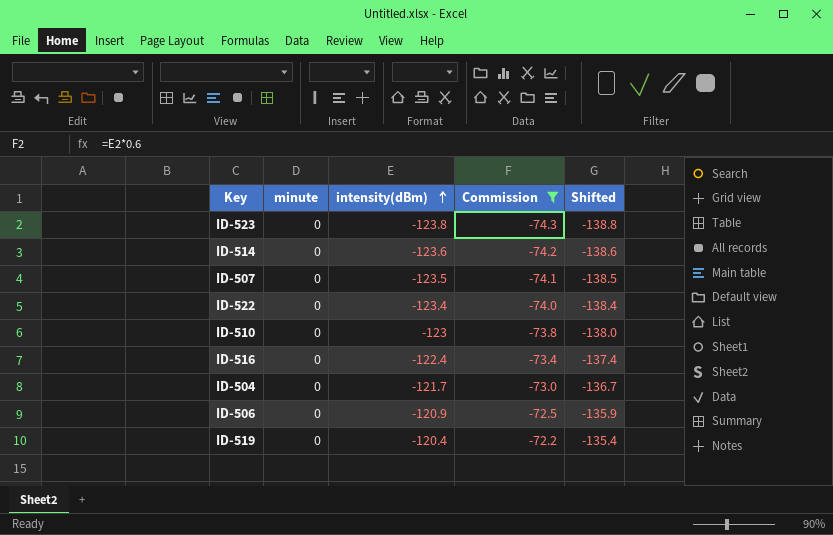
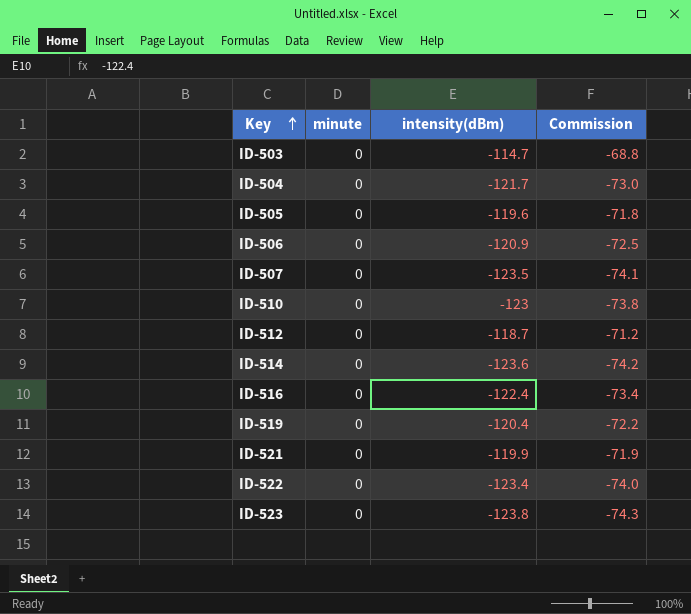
filter: Commission <= -72.2 -> none
row order: intensity(dBm) ascending -> Key ascending
column Shifted | formula: [intensity(dBm)] - 15 -> none

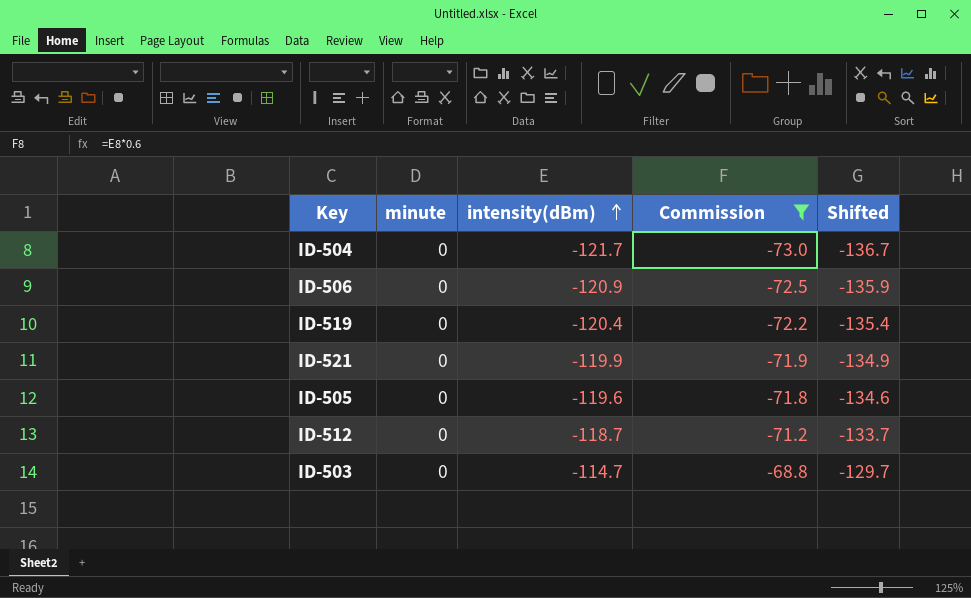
filter: none -> Commission >= -73.0
row order: Key ascending -> intensity(dBm) ascending
column Shifted | formula: none -> [intensity(dBm)] - 15

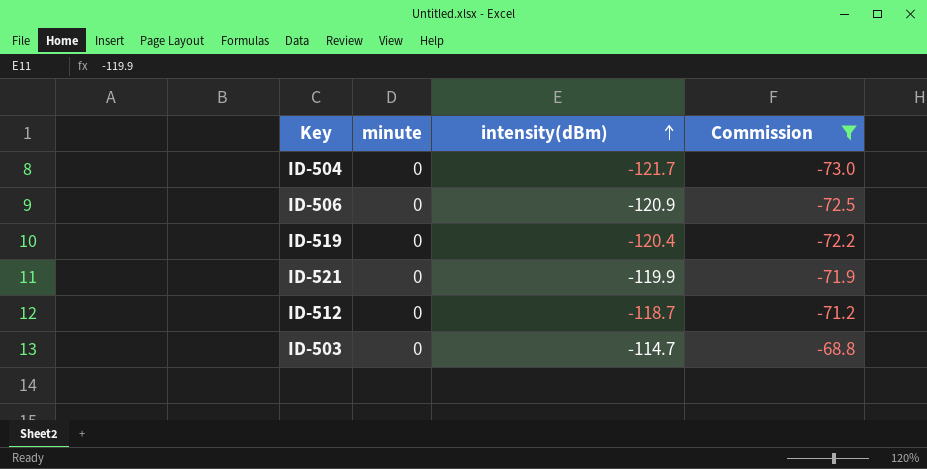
column Shifted | formula: [intensity(dBm)] - 15 -> none
row ID-505: 0 | -119.6 | -71.8 | -134.6 -> none

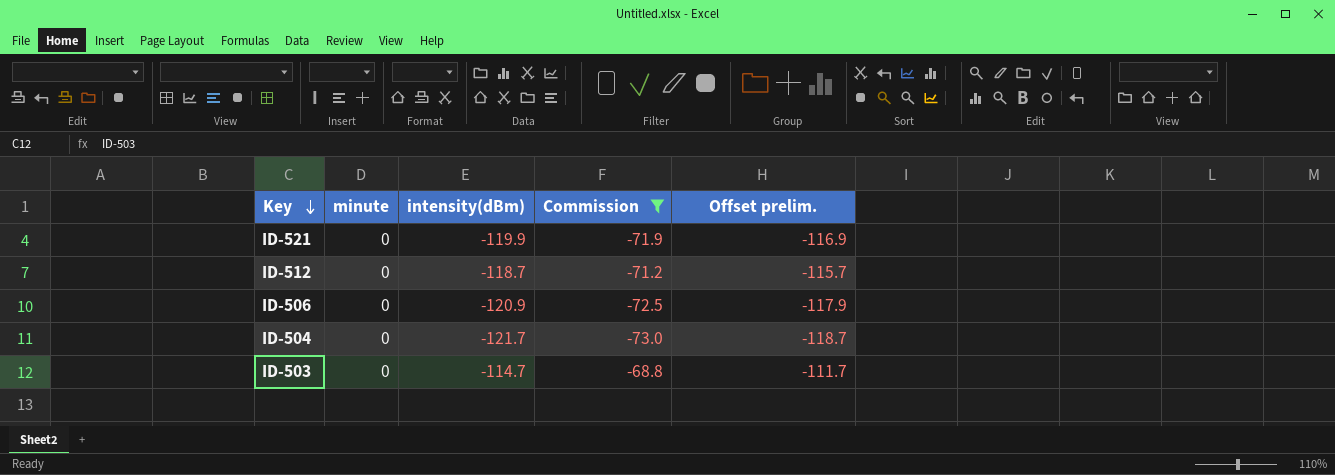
row order: intensity(dBm) ascending -> Key descending
column Offset prelim. | formula: none -> [intensity(dBm)] + 3
row ID-519: 0 | -120.4 | -72.2 -> none

